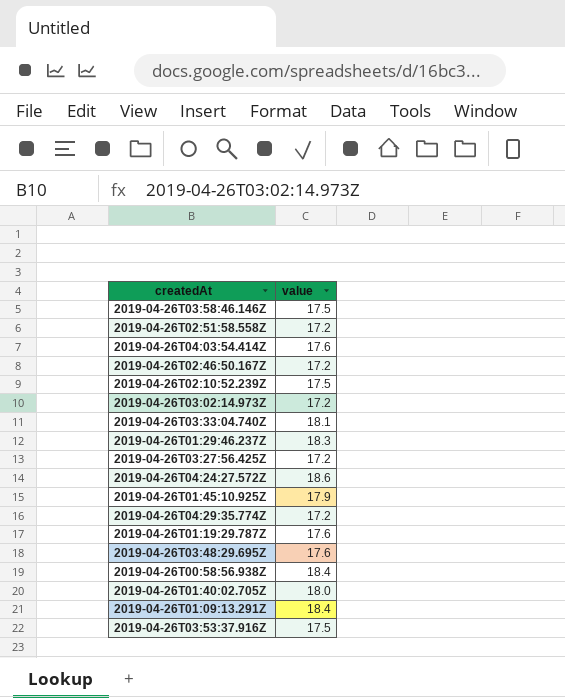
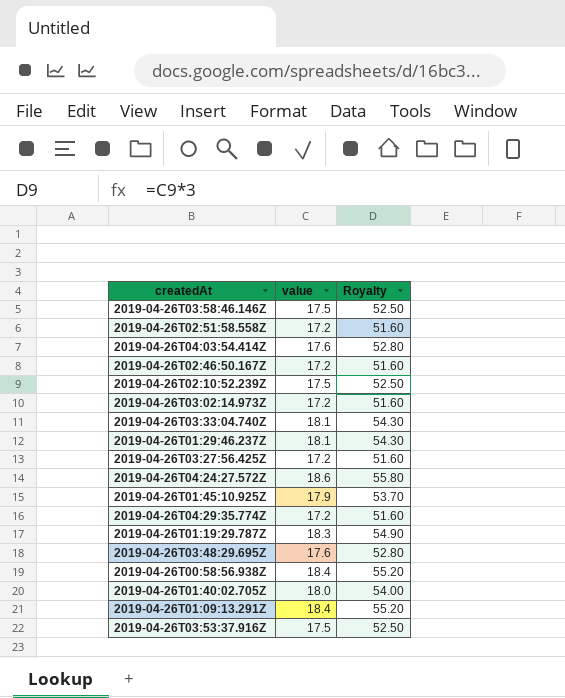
column Royalty | formula: none -> [value] * 3
2019-04-26T01:29:46.237Z | value: 18.3 -> 18.1
2019-04-26T01:19:29.787Z | value: 17.6 -> 18.3

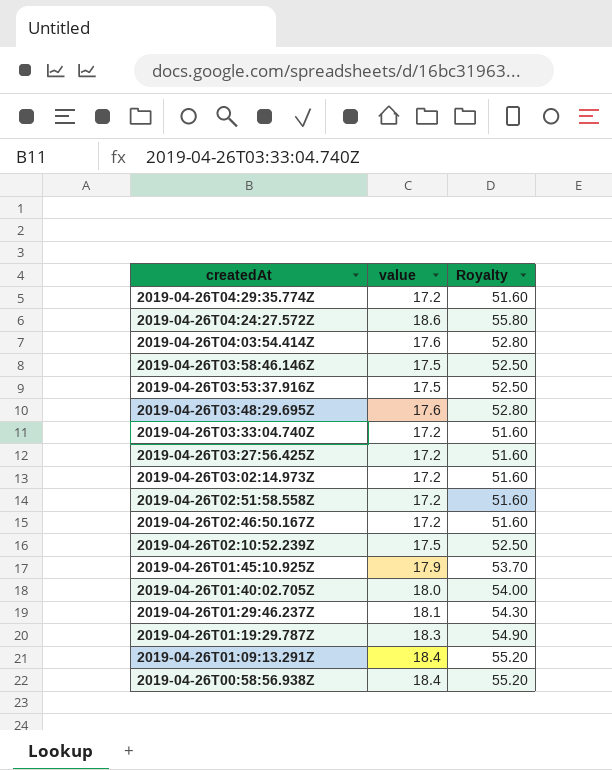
row order: none -> createdAt descending
2019-04-26T03:33:04.740Z | value: 18.1 -> 17.2
2019-04-26T03:33:04.740Z | Royalty: 54.30 -> 51.60

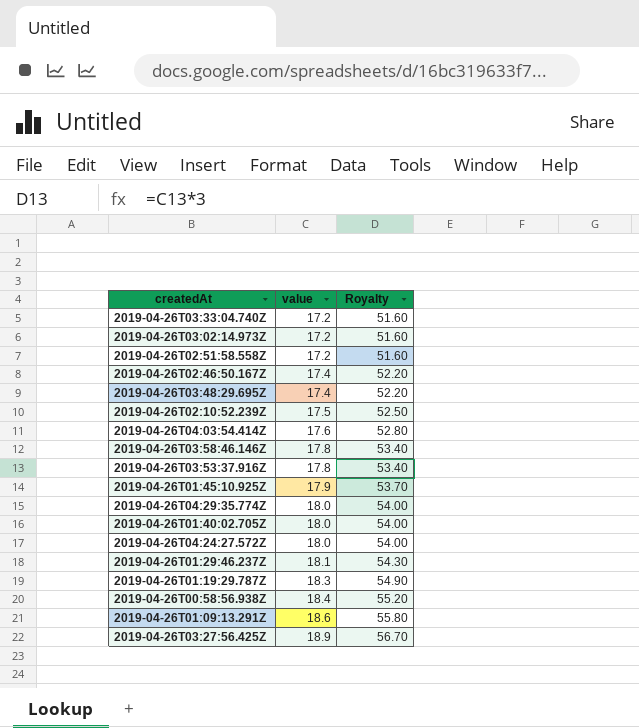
row order: createdAt descending -> value ascending
2019-04-26T02:46:50.167Z | value: 17.2 -> 17.4
2019-04-26T02:46:50.167Z | Royalty: 51.60 -> 52.20
2019-04-26T03:48:29.695Z | value: 17.6 -> 17.4
2019-04-26T03:48:29.695Z | Royalty: 52.80 -> 52.20
2019-04-26T03:58:46.146Z | value: 17.5 -> 17.8
2019-04-26T03:58:46.146Z | Royalty: 52.50 -> 53.40
2019-04-26T03:53:37.916Z | value: 17.5 -> 17.8
2019-04-26T03:53:37.916Z | Royalty: 52.50 -> 53.40
2019-04-26T04:29:35.774Z | value: 17.2 -> 18.0
2019-04-26T04:29:35.774Z | Royalty: 51.60 -> 54.00
2019-04-26T04:24:27.572Z | value: 18.6 -> 18.0
2019-04-26T04:24:27.572Z | Royalty: 55.80 -> 54.00
2019-04-26T01:09:13.291Z | value: 18.4 -> 18.6
2019-04-26T01:09:13.291Z | Royalty: 55.20 -> 55.80
2019-04-26T03:27:56.425Z | value: 17.2 -> 18.9
2019-04-26T03:27:56.425Z | Royalty: 51.60 -> 56.70

